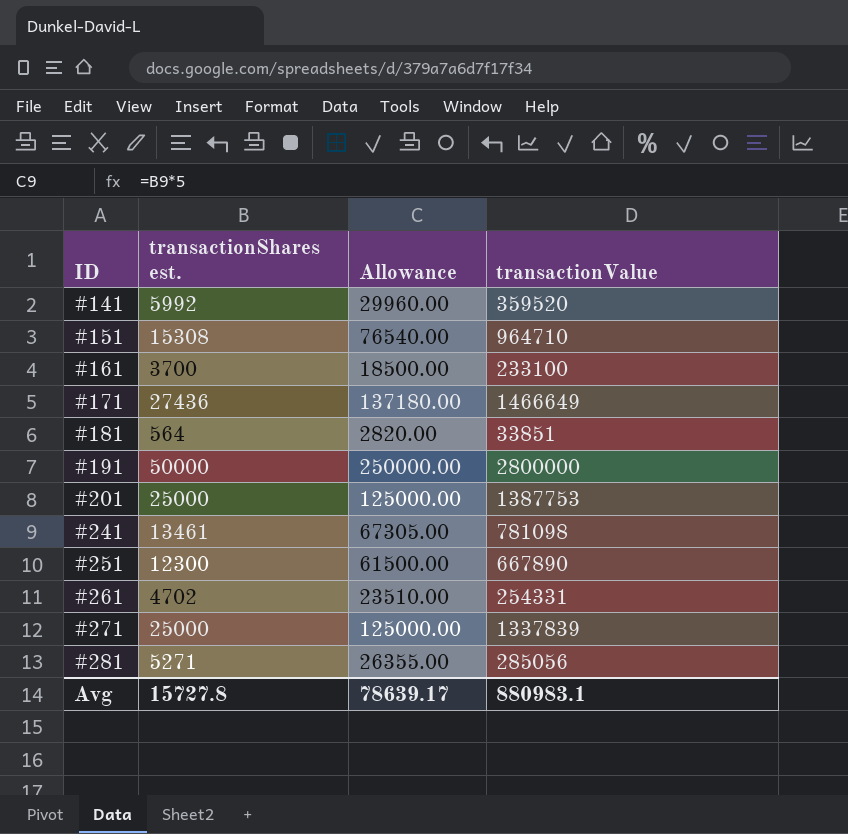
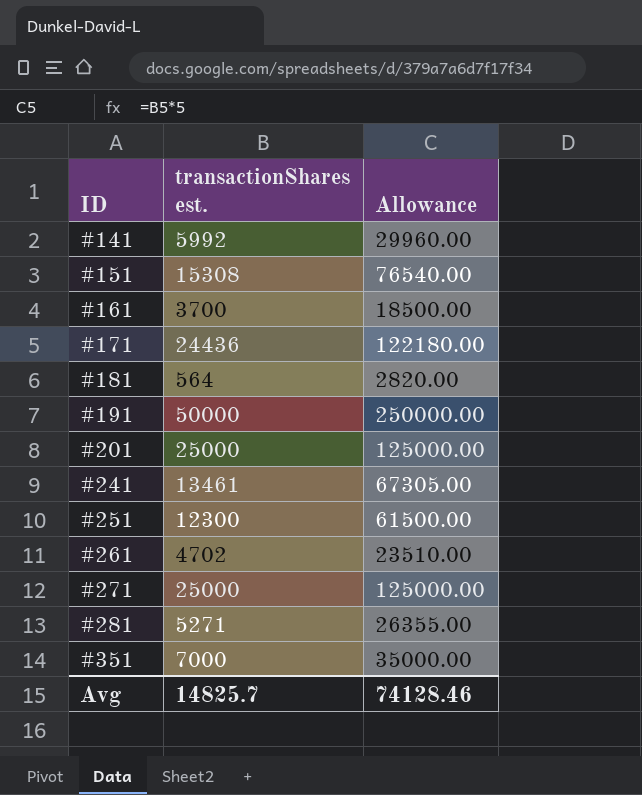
column transactionValue | position: 4 -> none
#171 | transactionShares est.: 27436 -> 24436
#171 | Allowance: 137180.00 -> 122180.00
row #351: none -> 7000 | 35000.00
Avg | transactionShares est.: 15727.8 -> 14825.7
Avg | Allowance: 78639.17 -> 74128.46

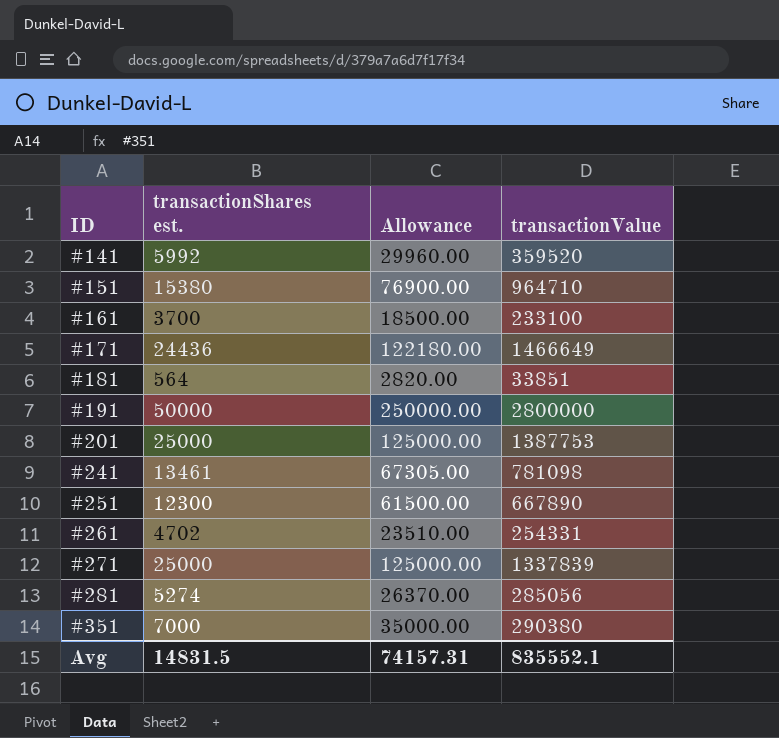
column transactionValue | position: none -> 4
#151 | transactionShares est.: 15308 -> 15380
#151 | Allowance: 76540.00 -> 76900.00
#281 | transactionShares est.: 5271 -> 5274
#281 | Allowance: 26355.00 -> 26370.00
Avg | transactionShares est.: 14825.7 -> 14831.5
Avg | Allowance: 74128.46 -> 74157.31

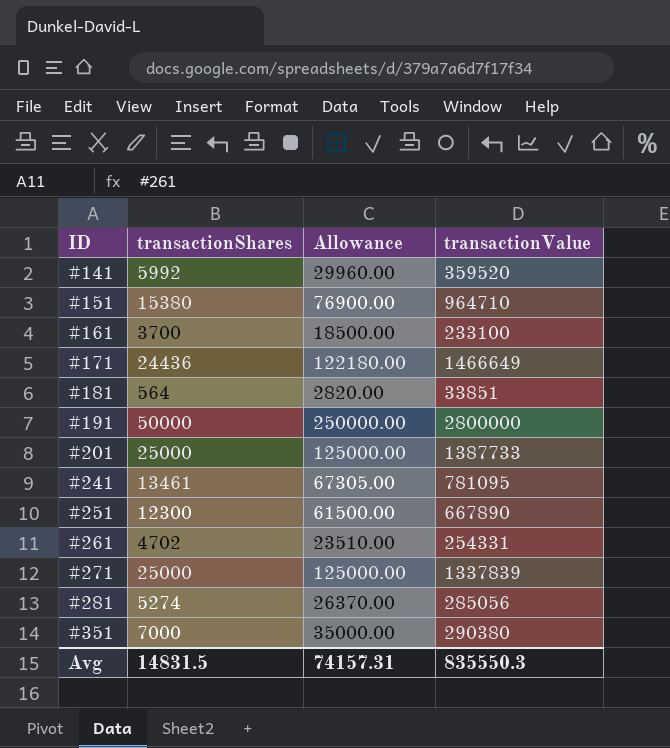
column name: transactionShares est. -> transactionShares
#201 | transactionValue: 1387753 -> 1387733
#241 | transactionValue: 781098 -> 781095
Avg | transactionValue: 835552.1 -> 835550.3

